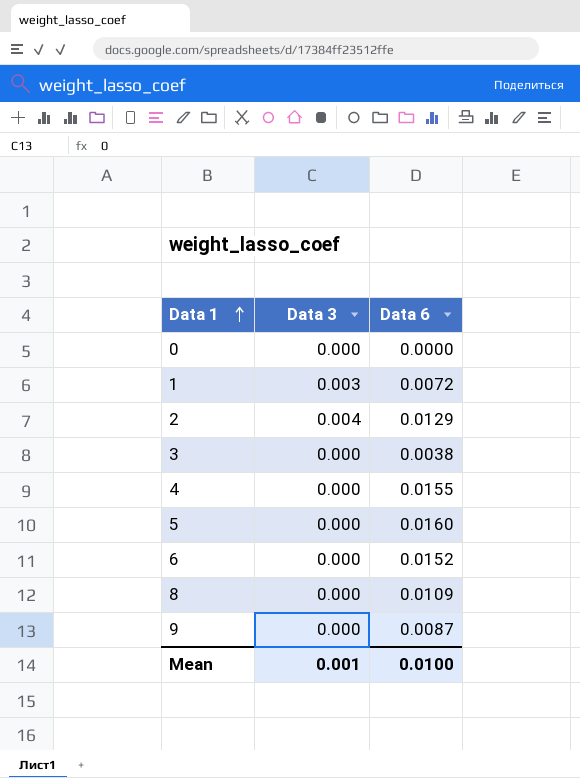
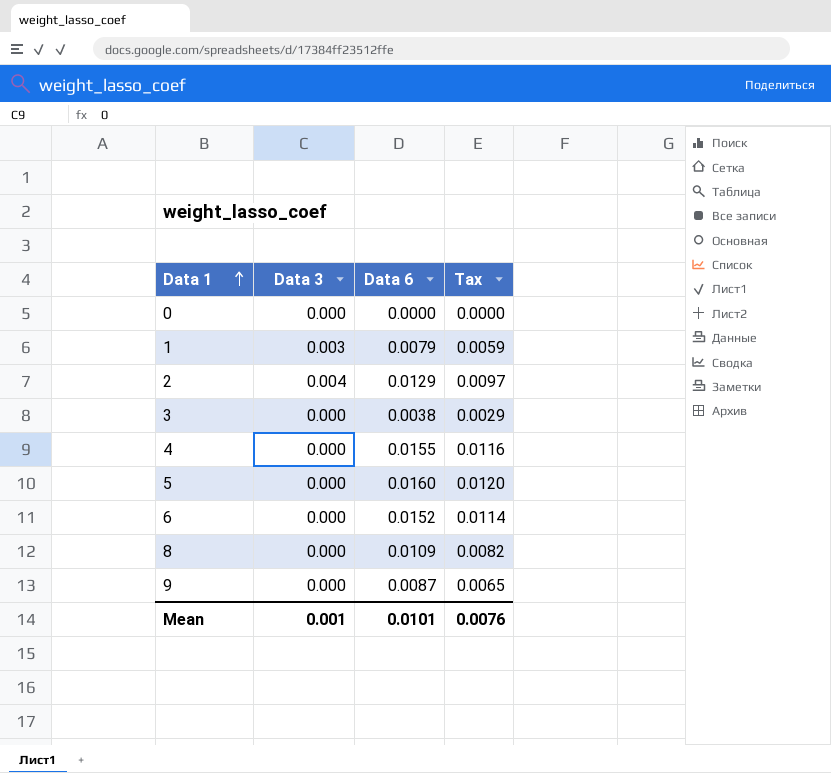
column Tax | formula: none -> [Data 6] * 0.75
1 | Data 6: 0.0072 -> 0.0079
Mean | Data 6: 0.0100 -> 0.0101

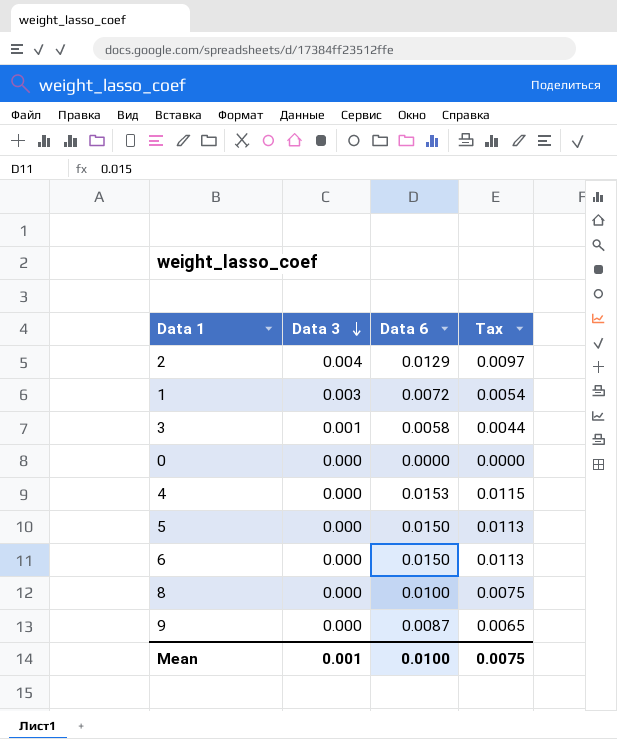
row order: Data 1 ascending -> Data 3 descending
1 | Data 6: 0.0079 -> 0.0072
1 | Tax: 0.0059 -> 0.0054
3 | Data 3: 0.000 -> 0.001
3 | Data 6: 0.0038 -> 0.0058
3 | Tax: 0.0029 -> 0.0044
4 | Data 6: 0.0155 -> 0.0153
4 | Tax: 0.0116 -> 0.0115
5 | Data 6: 0.0160 -> 0.0150
5 | Tax: 0.0120 -> 0.0113
6 | Data 6: 0.0152 -> 0.0150
6 | Tax: 0.0114 -> 0.0113
8 | Data 6: 0.0109 -> 0.0100
8 | Tax: 0.0082 -> 0.0075
Mean | Data 6: 0.0101 -> 0.0100
Mean | Tax: 0.0076 -> 0.0075

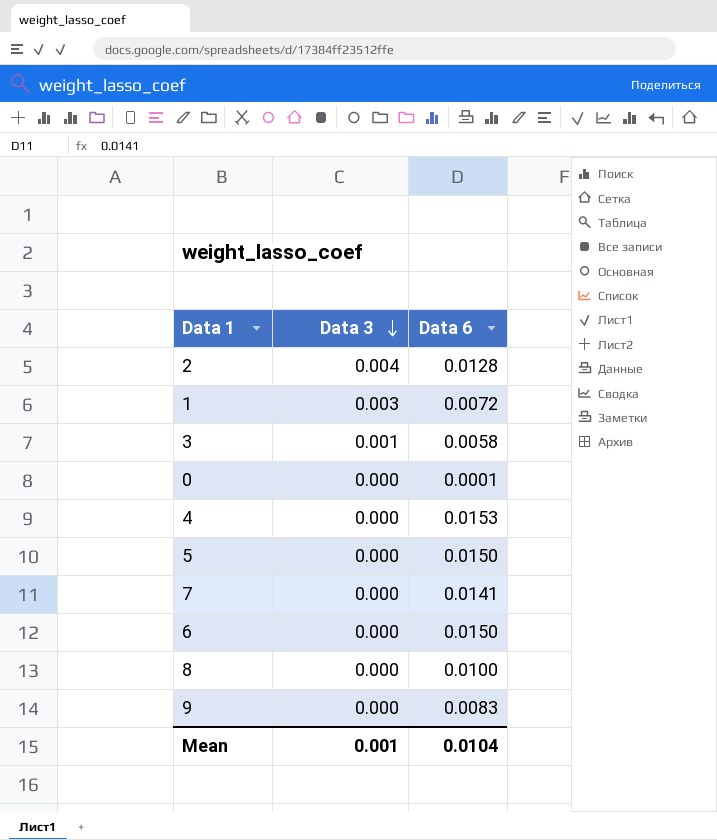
column Tax | formula: [Data 6] * 0.75 -> none
2 | Data 6: 0.0129 -> 0.0128
0 | Data 6: 0.0000 -> 0.0001
row 7: none -> 0.000 | 0.0141
9 | Data 6: 0.0087 -> 0.0083
Mean | Data 6: 0.0100 -> 0.0104

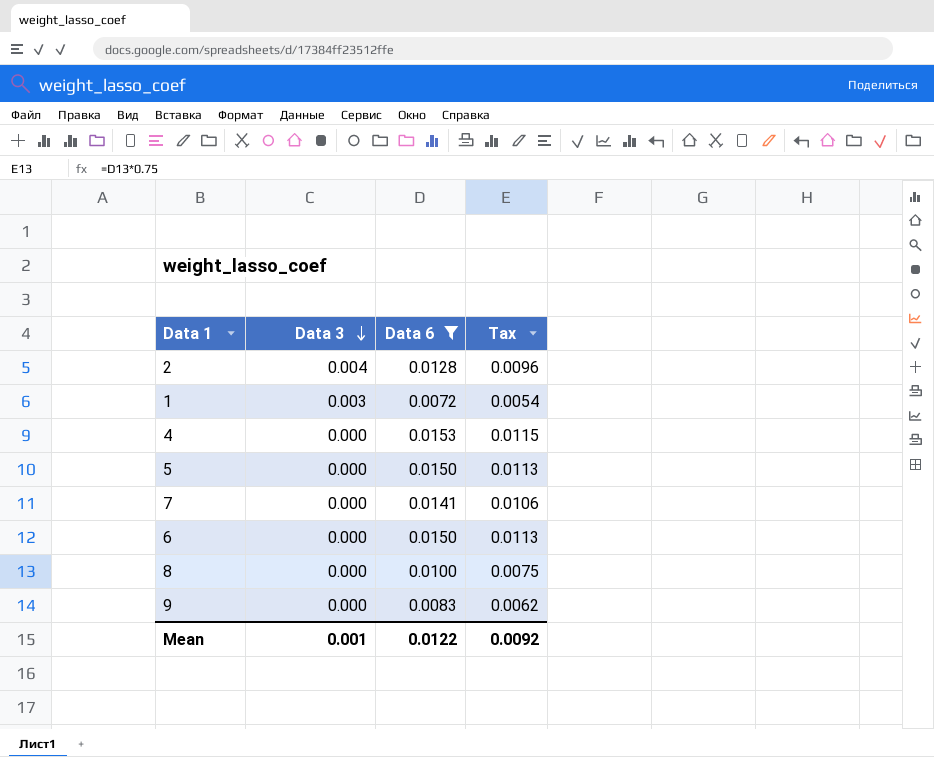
filter: none -> Data 6 >= 0.0072
column Tax | formula: none -> [Data 6] * 0.75
Mean | Data 6: 0.0104 -> 0.0122

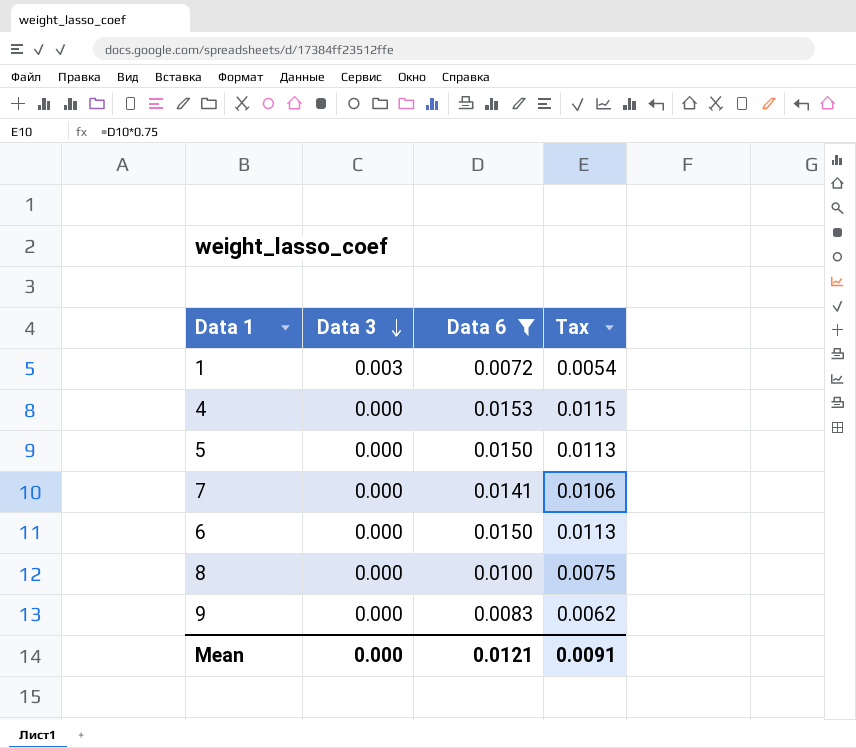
row 2: 0.004 | 0.0128 | 0.0096 -> none
Mean | Data 3: 0.001 -> 0.000
Mean | Data 6: 0.0122 -> 0.0121
Mean | Tax: 0.0092 -> 0.0091

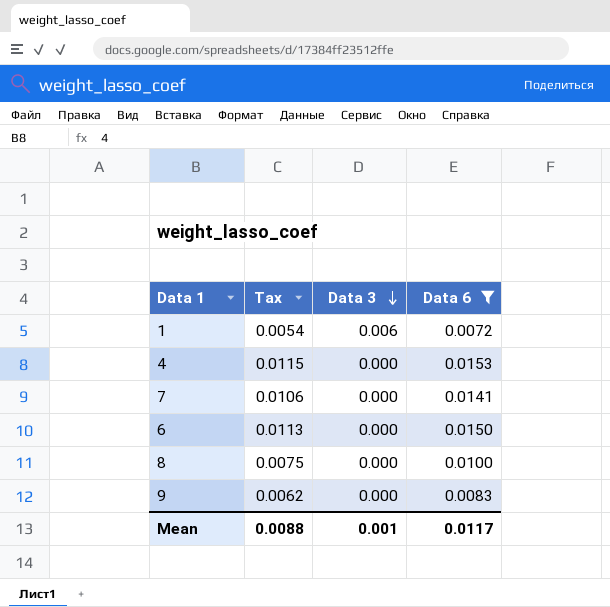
column Tax | position: 4 -> 2
row 5: 0.000 | 0.0150 | 0.0113 -> none
1 | Data 3: 0.003 -> 0.006
Mean | Tax: 0.0091 -> 0.0088
Mean | Data 3: 0.000 -> 0.001
Mean | Data 6: 0.0121 -> 0.0117

